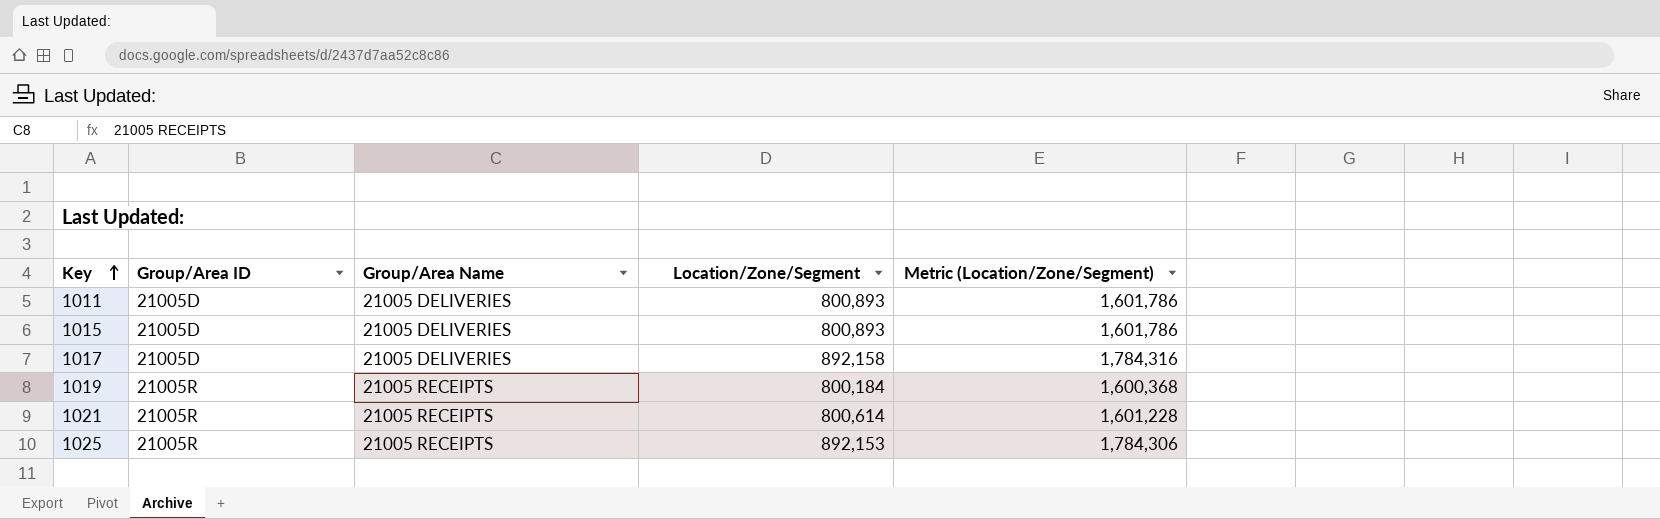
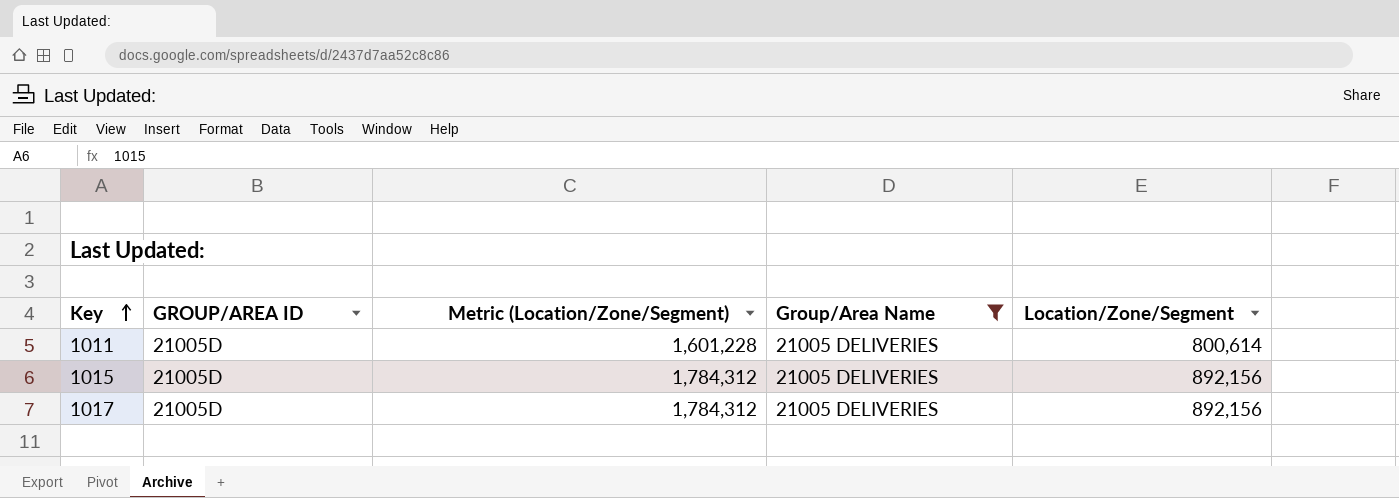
filter: none -> Group/Area Name = 21005 DELIVERIES
column name: Group/Area ID -> GROUP/AREA ID
column Metric (Location/Zone/Segment) | position: 5 -> 3
1011 | Metric (Location/Zone/Segment): 1,601,786 -> 1,601,228
1011 | Location/Zone/Segment: 800,893 -> 800,614
1015 | Metric (Location/Zone/Segment): 1,601,786 -> 1,784,312
1015 | Location/Zone/Segment: 800,893 -> 892,156
1017 | Metric (Location/Zone/Segment): 1,784,316 -> 1,784,312
1017 | Location/Zone/Segment: 892,158 -> 892,156

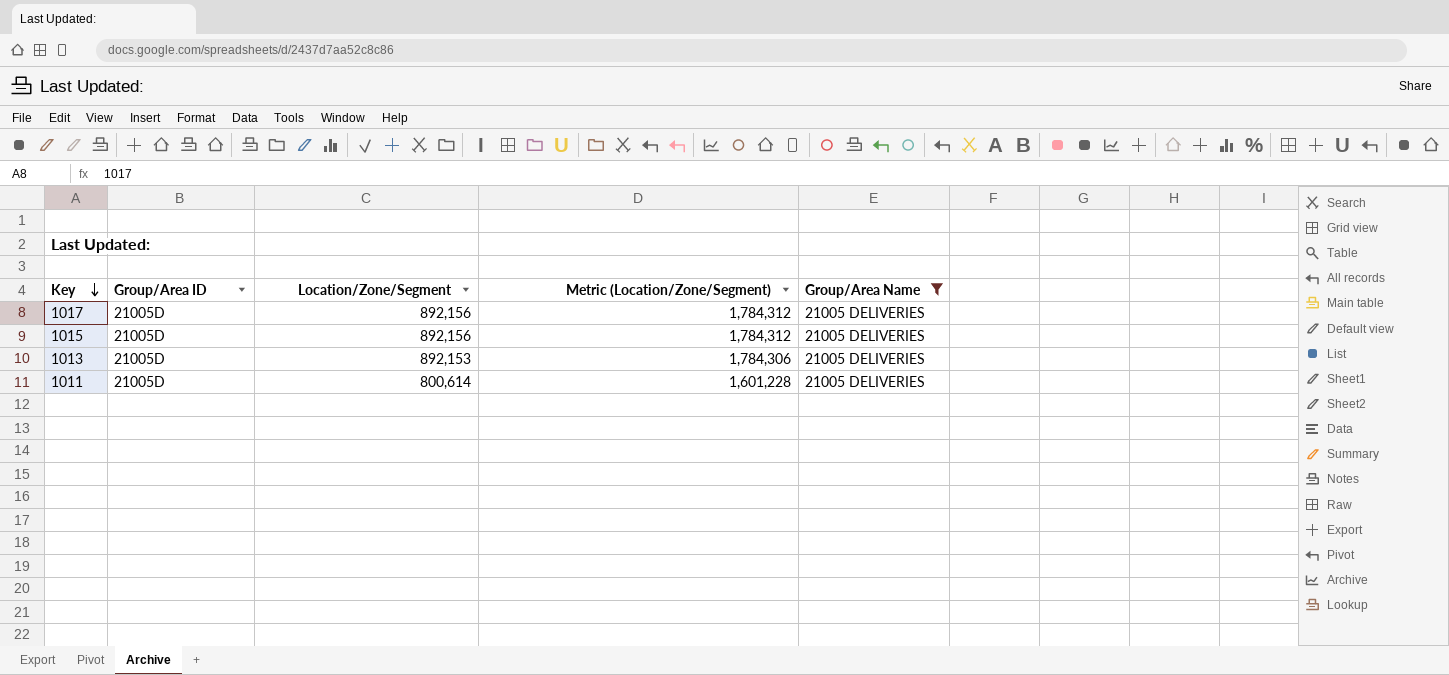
row order: Key ascending -> Key descending
column name: GROUP/AREA ID -> Group/Area ID
column Location/Zone/Segment | position: 5 -> 3
row 1013: none -> 21005D | 892,153 | 1,784,306 | 21005 DELIVERIES

